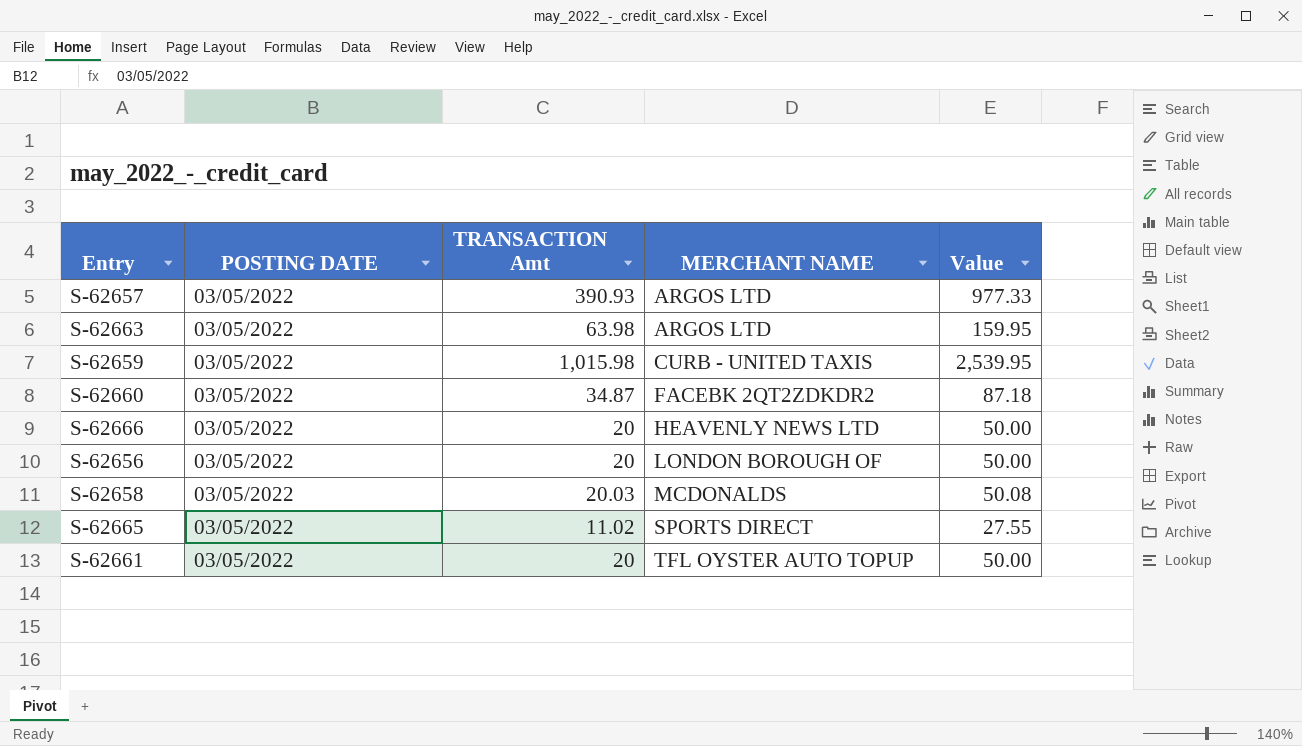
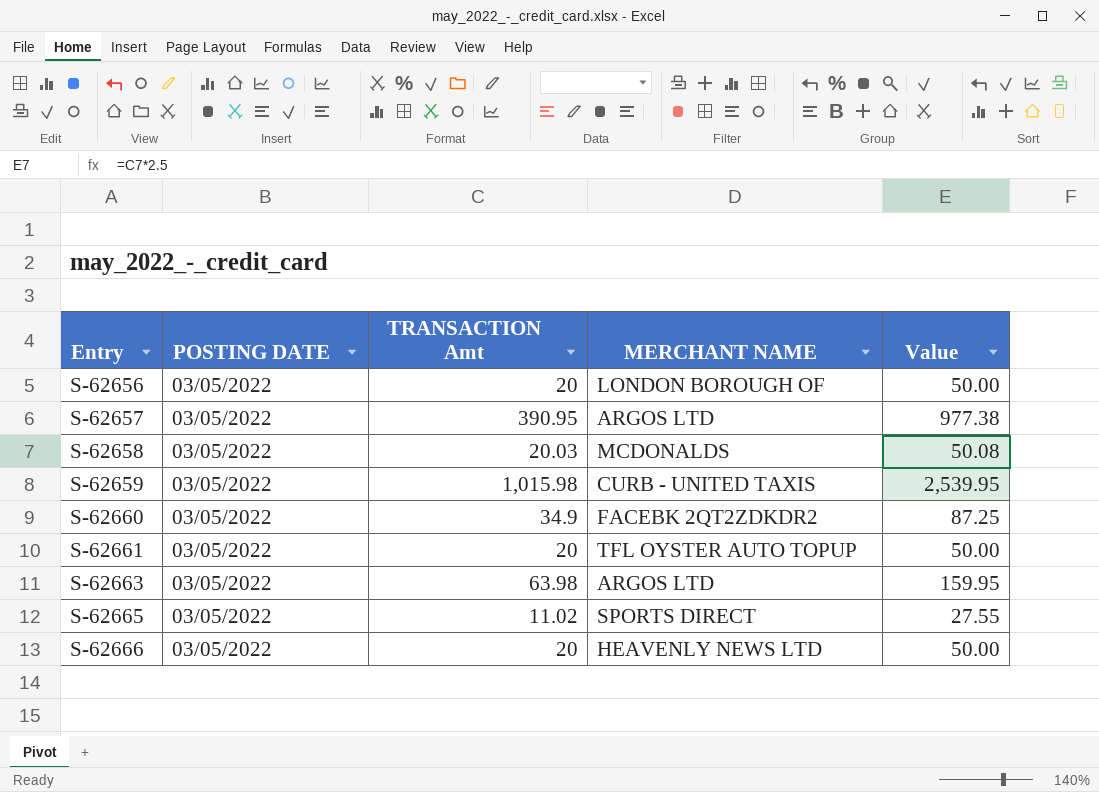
row order: MERCHANT NAME ascending -> Entry ascending
S-62657 | TRANSACTION Amt: 390.93 -> 390.95
S-62657 | Value: 977.33 -> 977.38
S-62660 | TRANSACTION Amt: 34.87 -> 34.9
S-62660 | Value: 87.18 -> 87.25

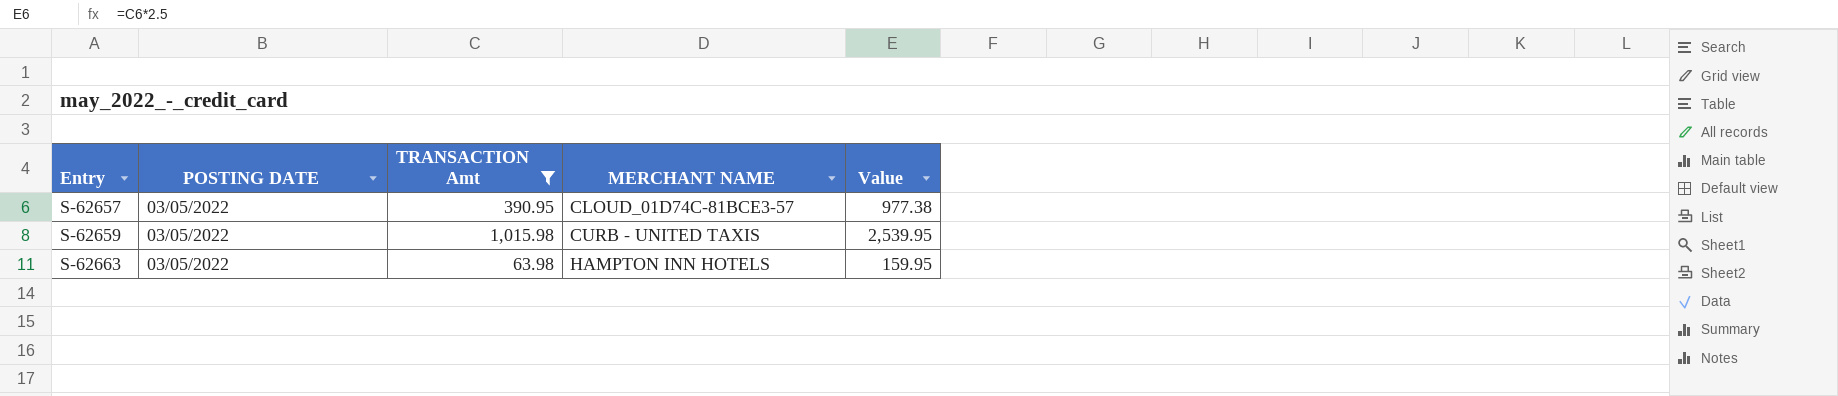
filter: none -> TRANSACTION Amt >= 63.98
S-62657 | MERCHANT NAME: ARGOS LTD -> CLOUD_01D74C-81BCE3-57
S-62663 | MERCHANT NAME: ARGOS LTD -> HAMPTON INN HOTELS

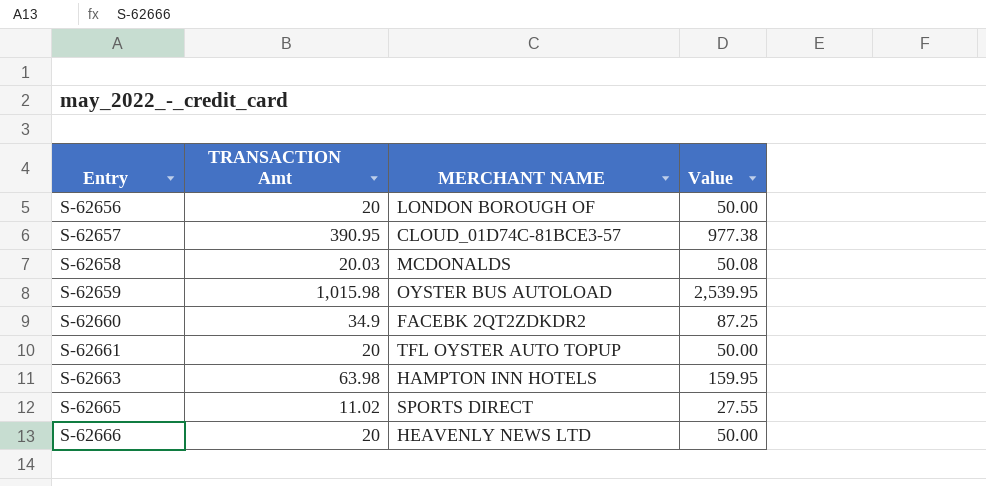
filter: TRANSACTION Amt >= 63.98 -> none
column POSTING DATE | position: 2 -> none
S-62659 | MERCHANT NAME: CURB - UNITED TAXIS -> OYSTER BUS AUTOLOAD

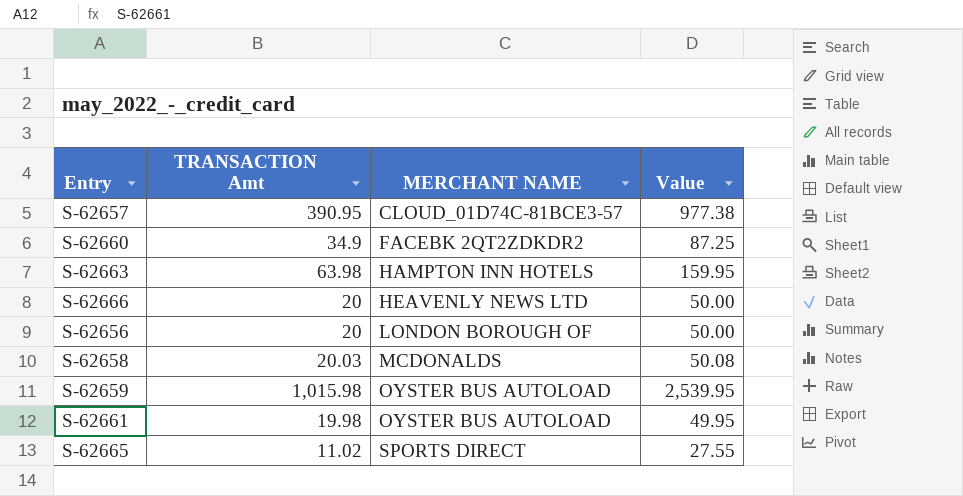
row order: Entry ascending -> MERCHANT NAME ascending
S-62661 | TRANSACTION Amt: 20 -> 19.98
S-62661 | MERCHANT NAME: TFL OYSTER AUTO TOPUP -> OYSTER BUS AUTOLOAD
S-62661 | Value: 50.00 -> 49.95

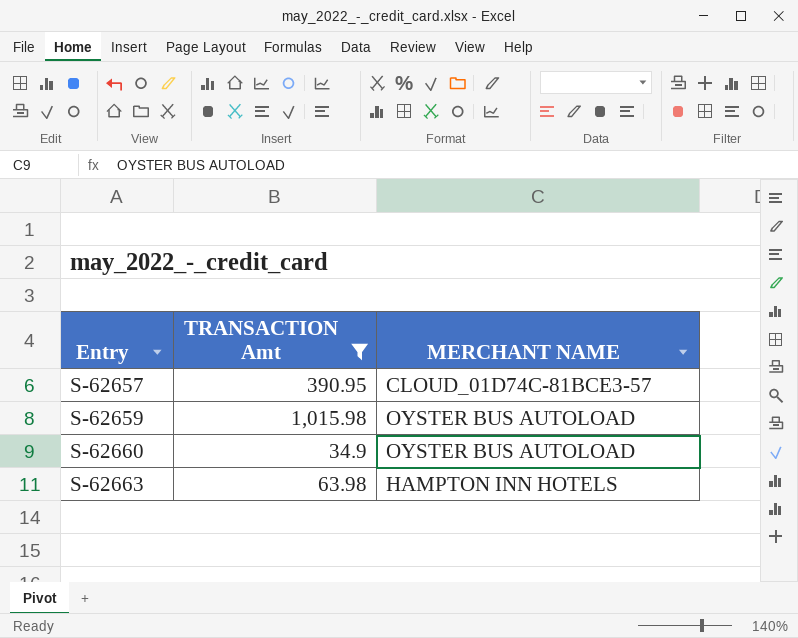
filter: none -> TRANSACTION Amt >= 34.9
row order: MERCHANT NAME ascending -> Entry ascending
column Value | formula: [TRANSACTION Amt] * 2.5 -> none
S-62660 | MERCHANT NAME: FACEBK 2QT2ZDKDR2 -> OYSTER BUS AUTOLOAD

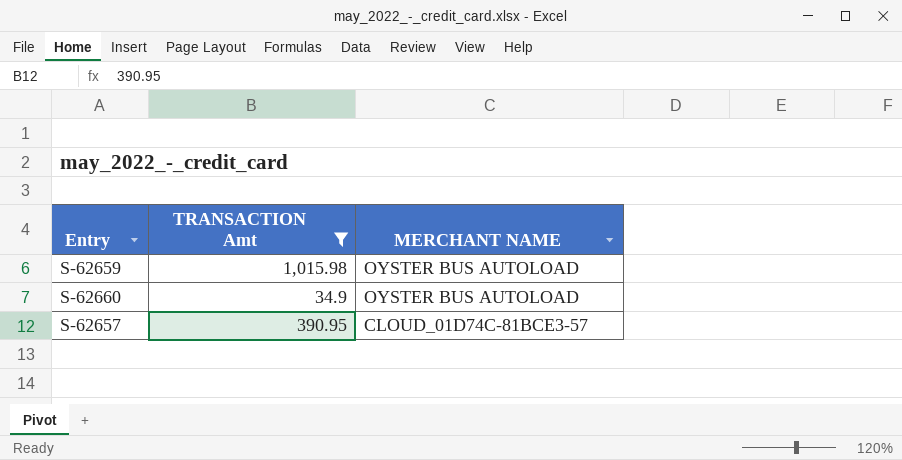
row order: Entry ascending -> MERCHANT NAME descending
row S-62663: 63.98 | HAMPTON INN HOTELS -> none

